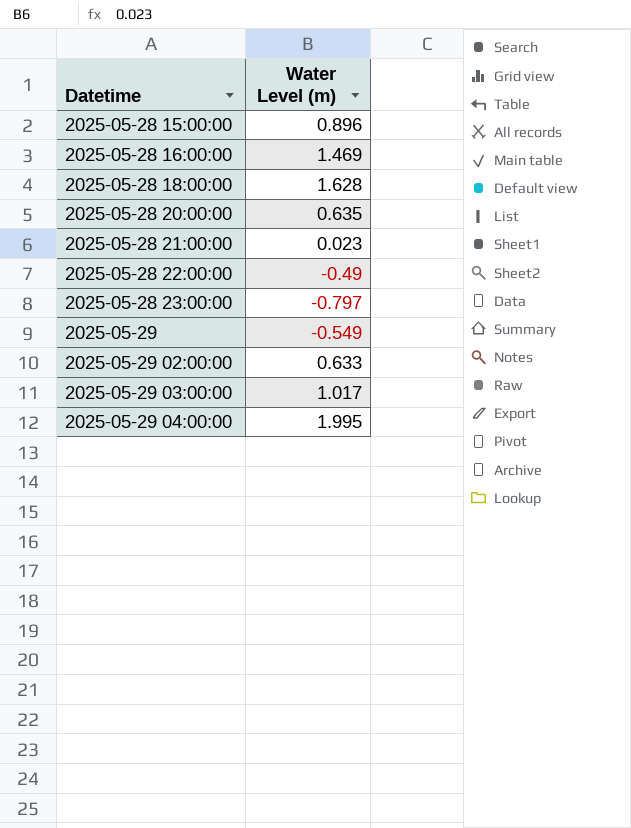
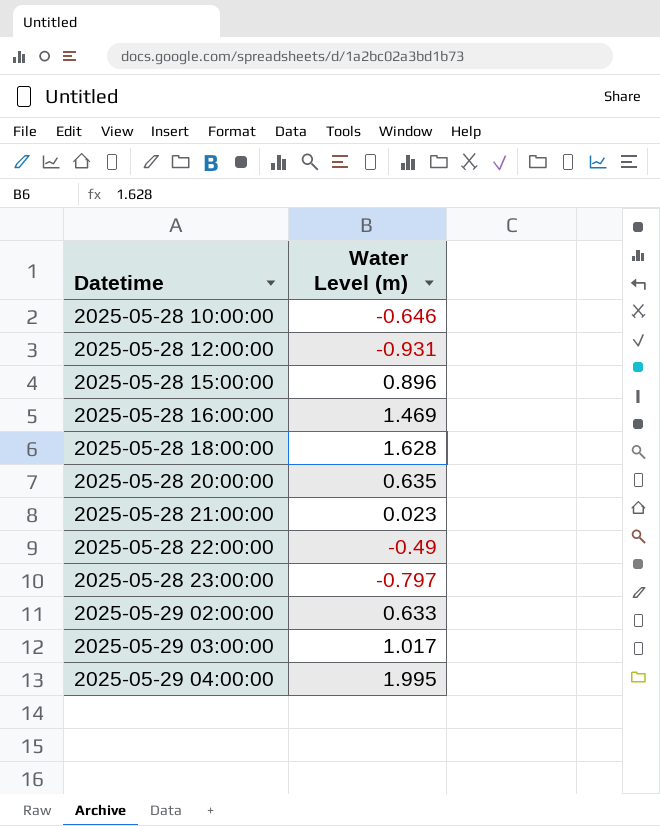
row 2025-05-29: -0.549 -> none
row 2025-05-28 10:00:00: none -> -0.646
row 2025-05-28 12:00:00: none -> -0.931

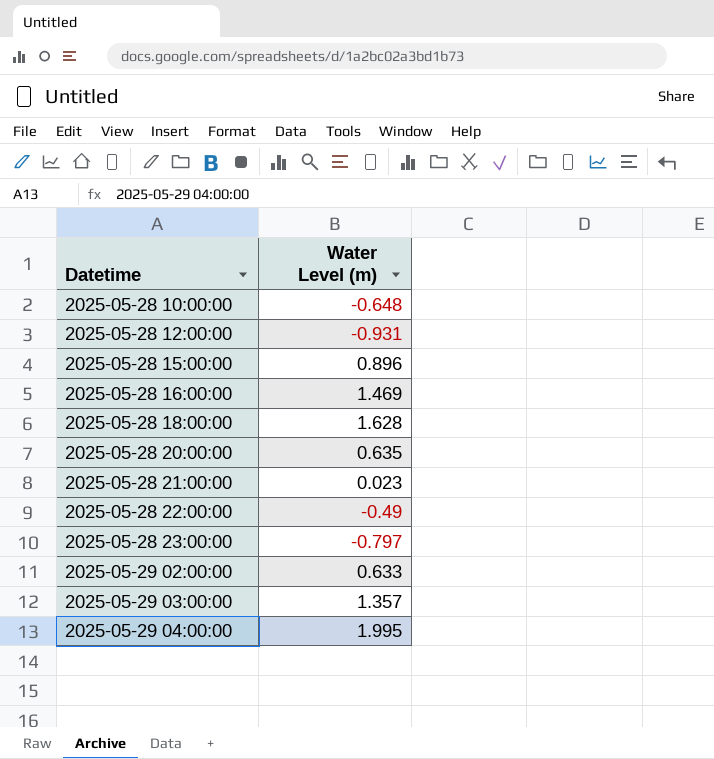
2025-05-28 10:00:00 | Water Level (m): -0.646 -> -0.648
2025-05-29 03:00:00 | Water Level (m): 1.017 -> 1.357

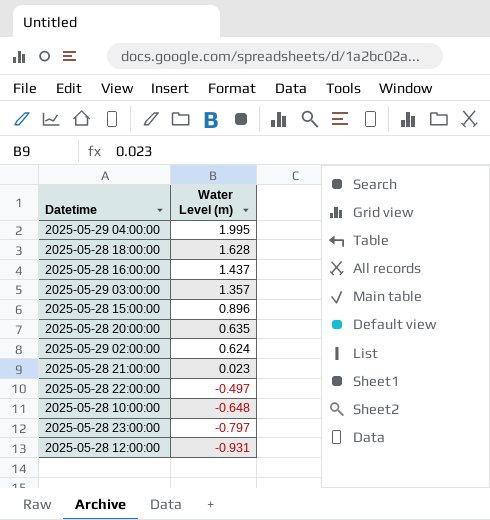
row order: Datetime ascending -> Water Level (m) descending
2025-05-28 16:00:00 | Water Level (m): 1.469 -> 1.437
2025-05-29 02:00:00 | Water Level (m): 0.633 -> 0.624
2025-05-28 22:00:00 | Water Level (m): -0.49 -> -0.497

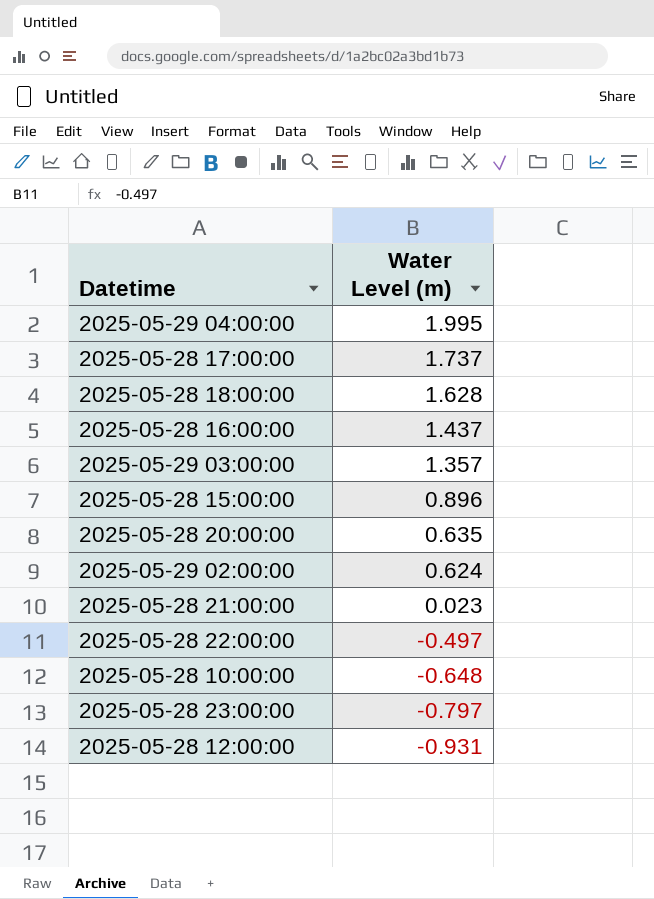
row 2025-05-28 17:00:00: none -> 1.737

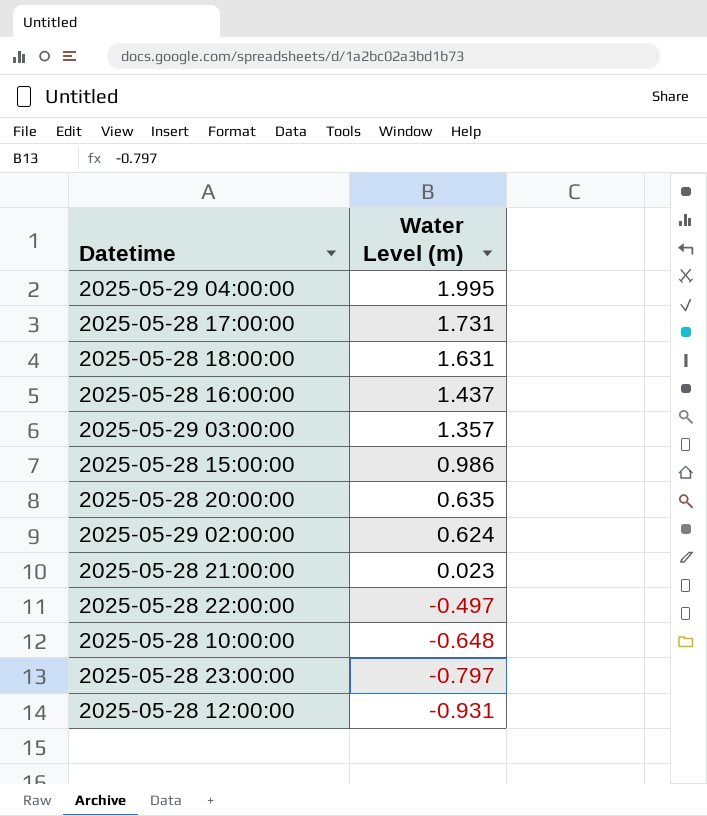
2025-05-28 17:00:00 | Water Level (m): 1.737 -> 1.731
2025-05-28 18:00:00 | Water Level (m): 1.628 -> 1.631
2025-05-28 15:00:00 | Water Level (m): 0.896 -> 0.986

